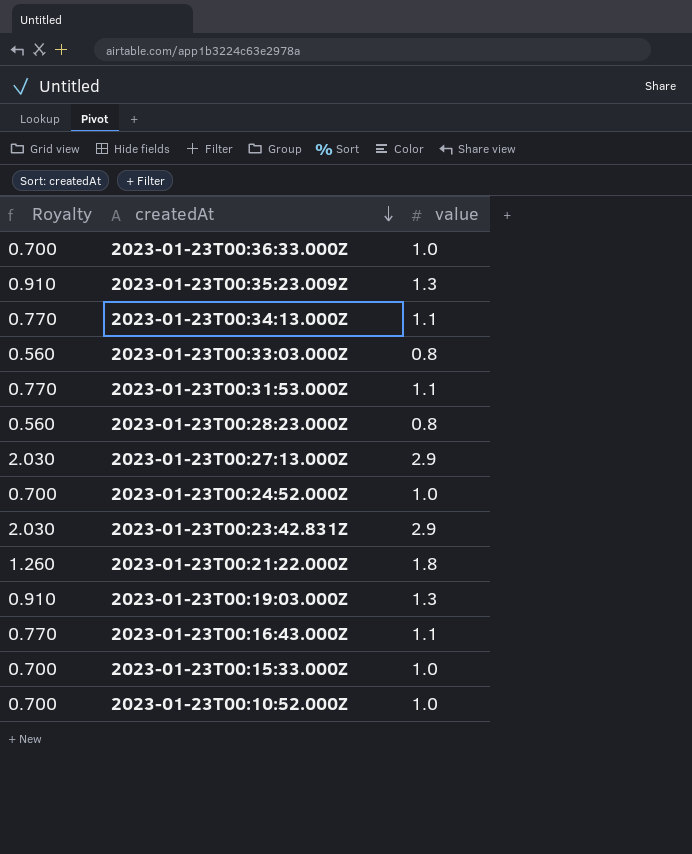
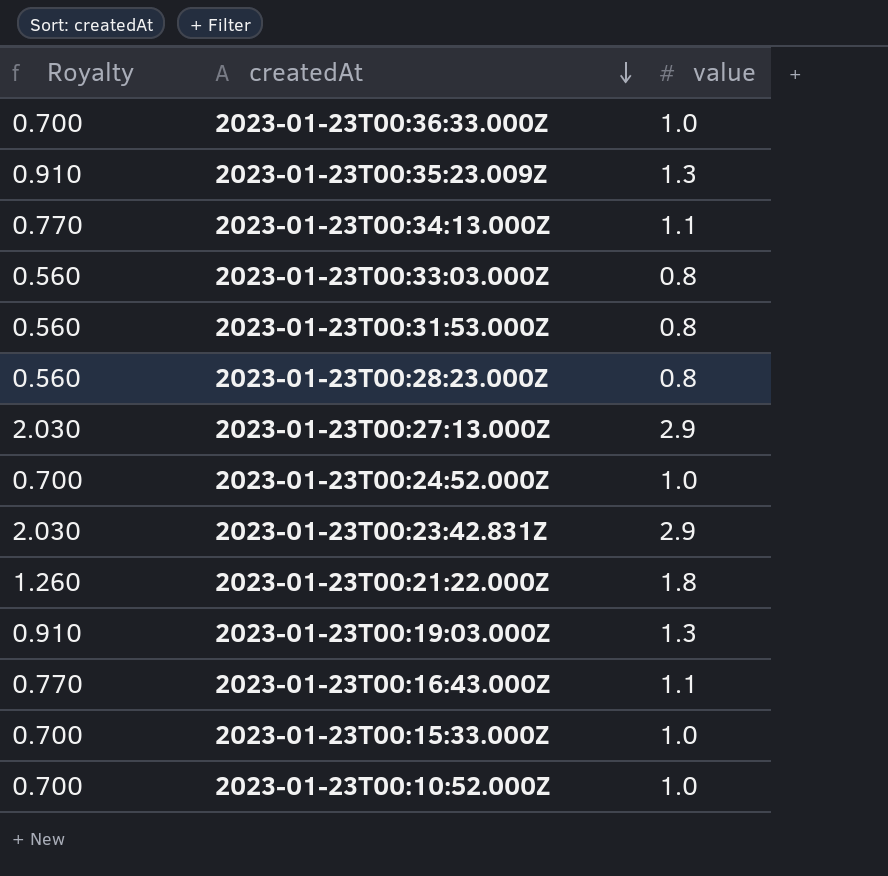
2023-01-23T00:31:53.000Z | Royalty: 0.770 -> 0.560
2023-01-23T00:31:53.000Z | value: 1.1 -> 0.8

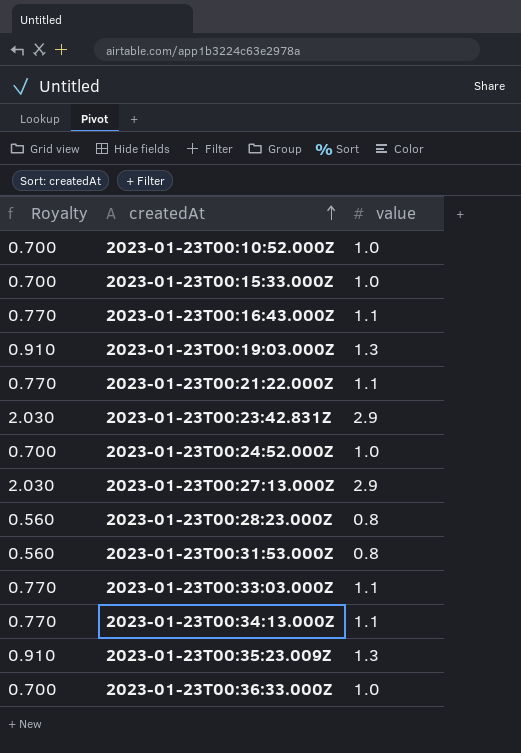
row order: createdAt descending -> createdAt ascending
2023-01-23T00:21:22.000Z | Royalty: 1.260 -> 0.770
2023-01-23T00:21:22.000Z | value: 1.8 -> 1.1
2023-01-23T00:33:03.000Z | Royalty: 0.560 -> 0.770
2023-01-23T00:33:03.000Z | value: 0.8 -> 1.1

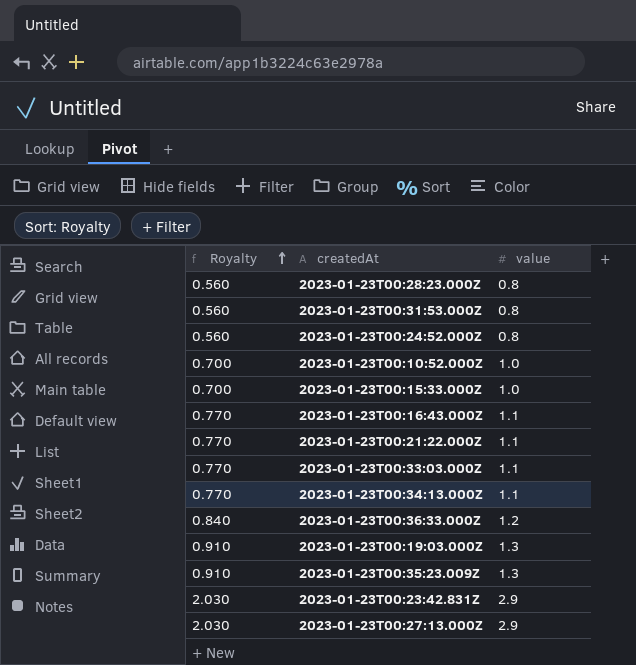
row order: createdAt ascending -> Royalty ascending
2023-01-23T00:24:52.000Z | Royalty: 0.700 -> 0.560
2023-01-23T00:24:52.000Z | value: 1.0 -> 0.8
2023-01-23T00:36:33.000Z | Royalty: 0.700 -> 0.840
2023-01-23T00:36:33.000Z | value: 1.0 -> 1.2

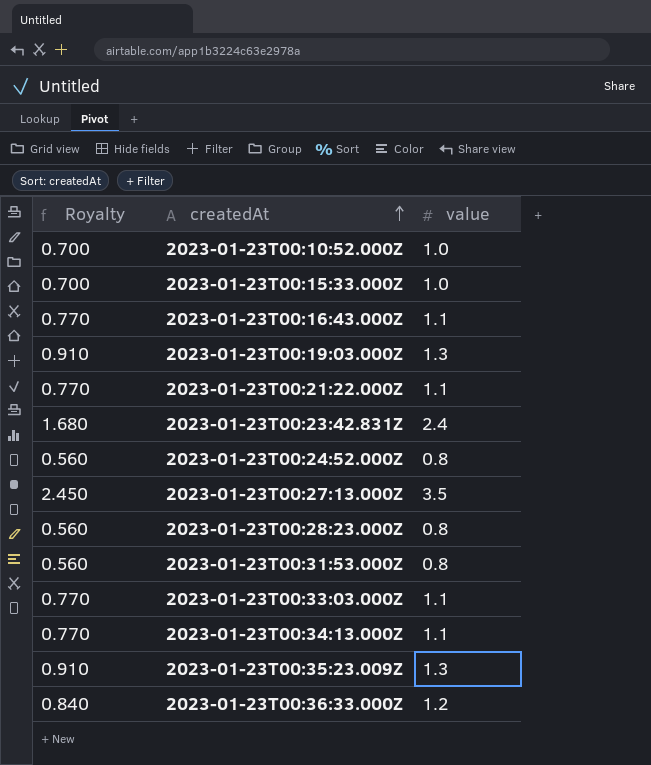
row order: Royalty ascending -> createdAt ascending
2023-01-23T00:23:42.831Z | Royalty: 2.030 -> 1.680
2023-01-23T00:23:42.831Z | value: 2.9 -> 2.4
2023-01-23T00:27:13.000Z | Royalty: 2.030 -> 2.450
2023-01-23T00:27:13.000Z | value: 2.9 -> 3.5

